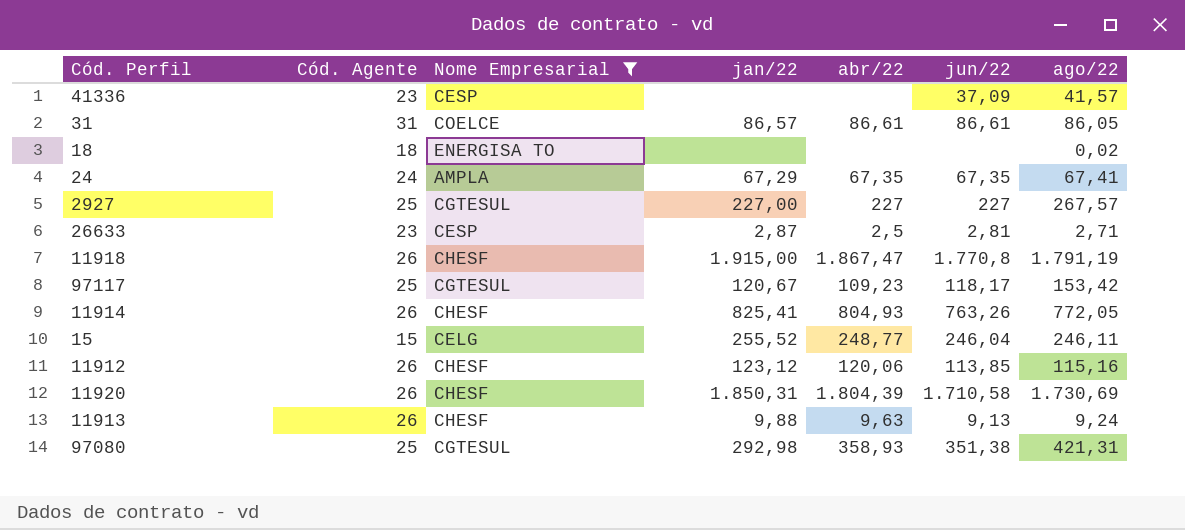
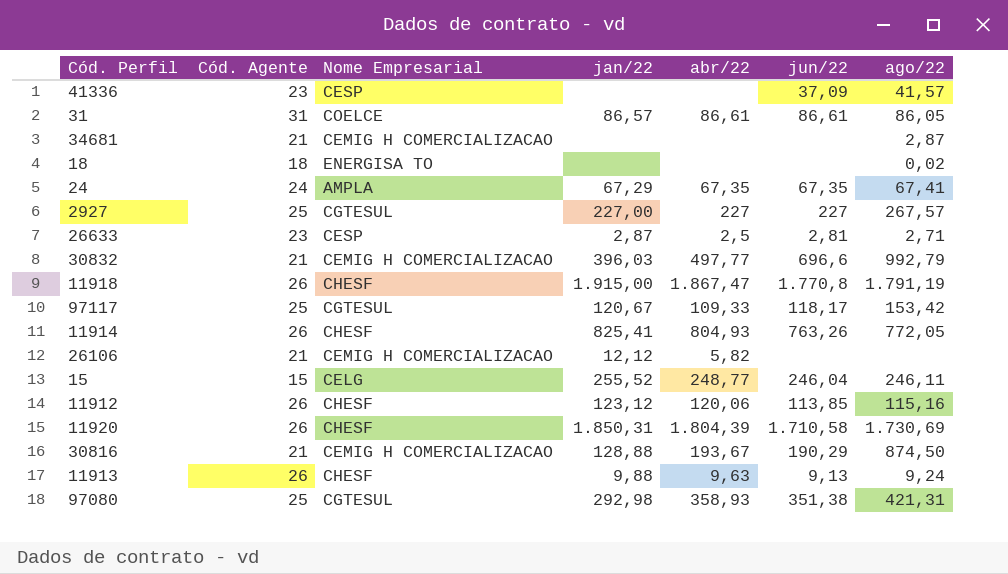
filter: Nome Empresarial != CEMIG H COMERCIALIZACAO -> none
97117 | abr/22: 109,23 -> 109,33

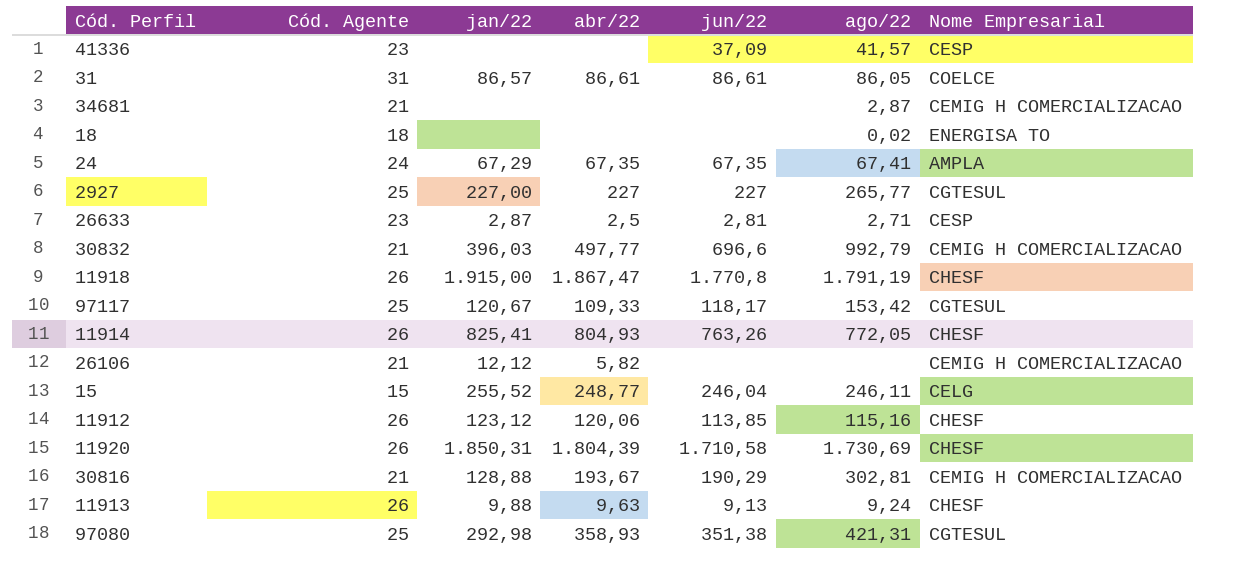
column Nome Empresarial | position: 3 -> 7
2927 | ago/22: 267,57 -> 265,77
30816 | ago/22: 874,50 -> 302,81

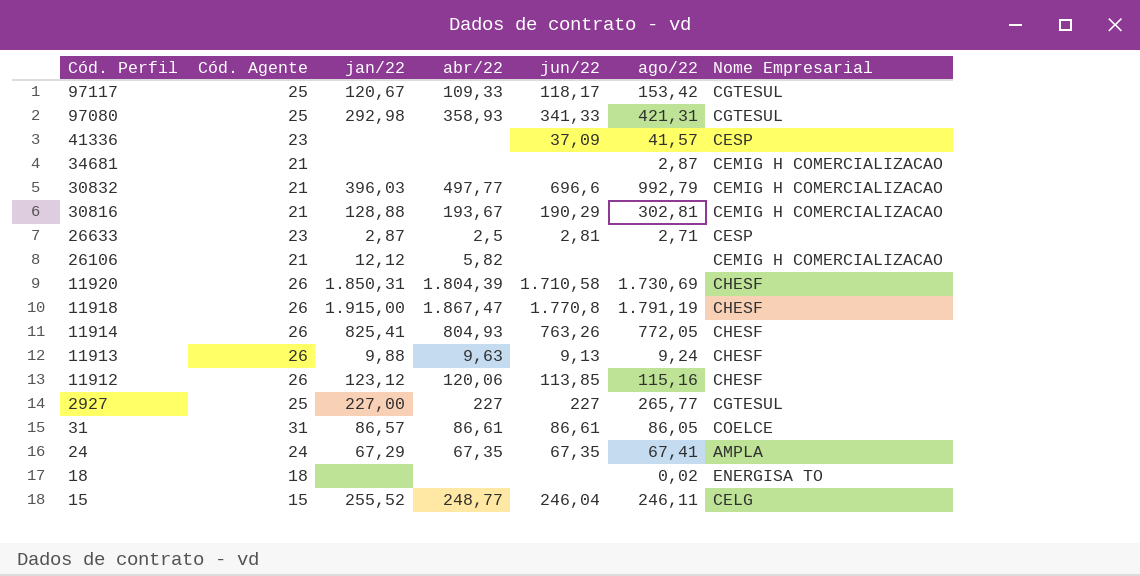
row order: none -> Cód. Perfil descending
97080 | jun/22: 351,38 -> 341,33

